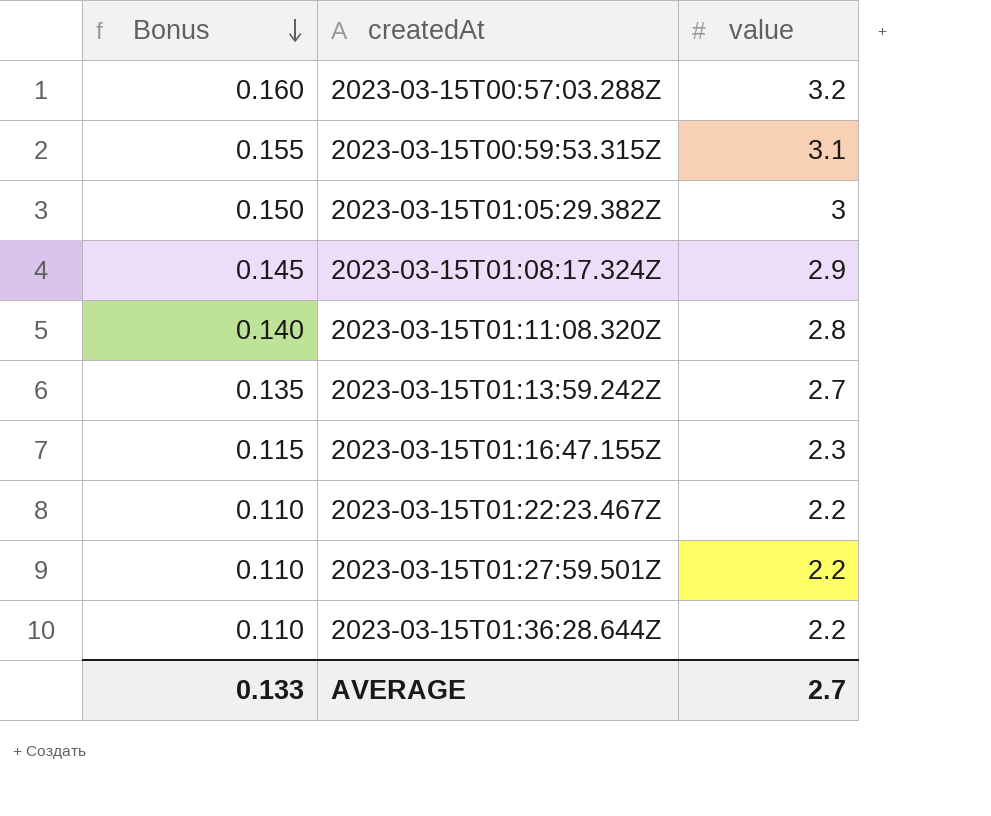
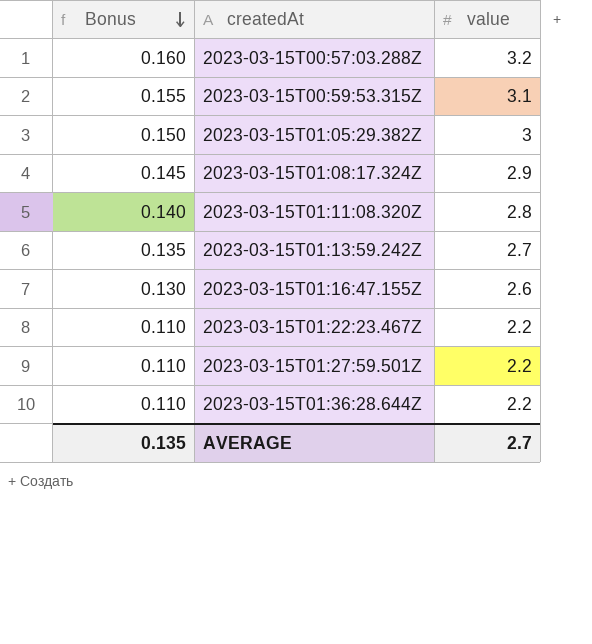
2023-03-15T01:16:47.155Z | Bonus: 0.115 -> 0.130
2023-03-15T01:16:47.155Z | value: 2.3 -> 2.6
AVERAGE | Bonus: 0.133 -> 0.135

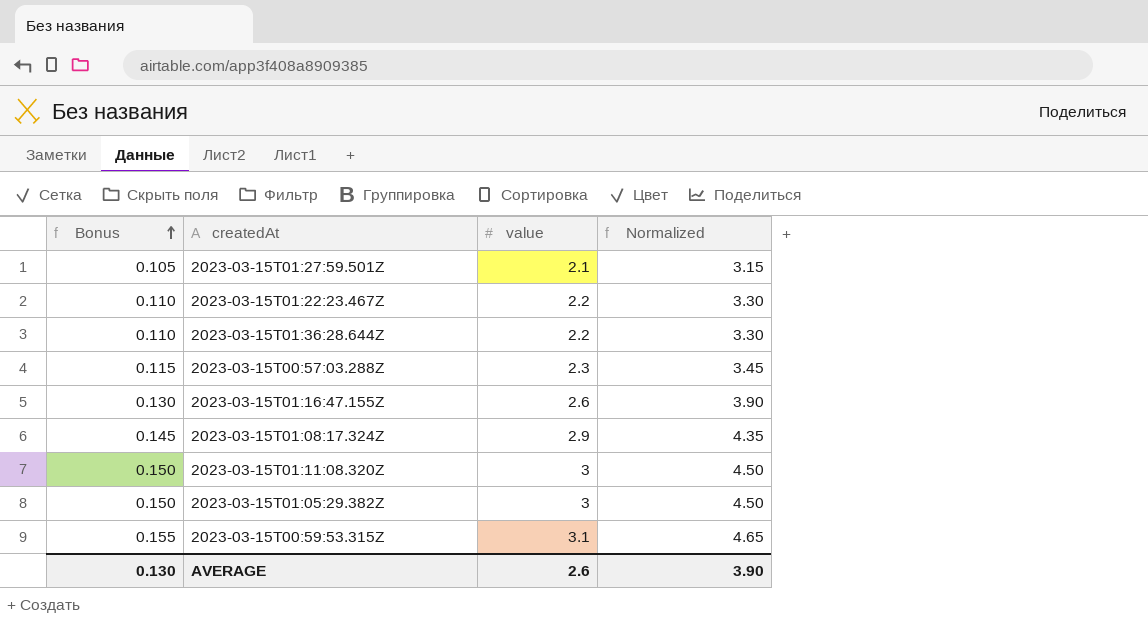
row order: Bonus descending -> Bonus ascending
column Normalized | formula: none -> [value] * 1.5
row 2023-03-15T01:13:59.242Z: 0.135 | 2.7 -> none
2023-03-15T01:27:59.501Z | Bonus: 0.110 -> 0.105
2023-03-15T01:27:59.501Z | value: 2.2 -> 2.1
2023-03-15T00:57:03.288Z | Bonus: 0.160 -> 0.115
2023-03-15T00:57:03.288Z | value: 3.2 -> 2.3
2023-03-15T01:11:08.320Z | Bonus: 0.140 -> 0.150
2023-03-15T01:11:08.320Z | value: 2.8 -> 3
AVERAGE | Bonus: 0.135 -> 0.130
AVERAGE | value: 2.7 -> 2.6

